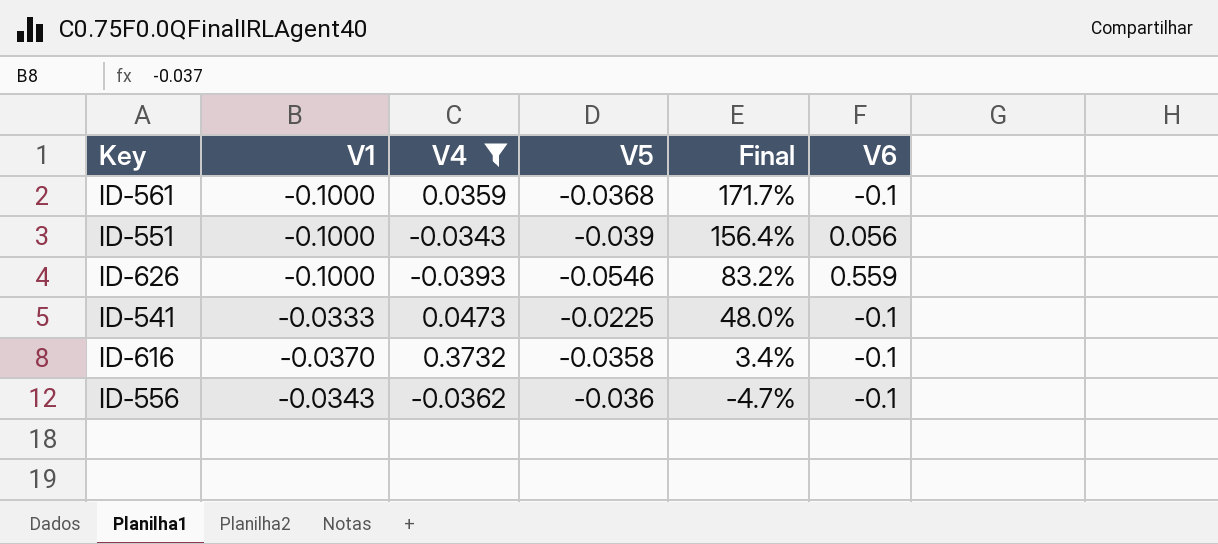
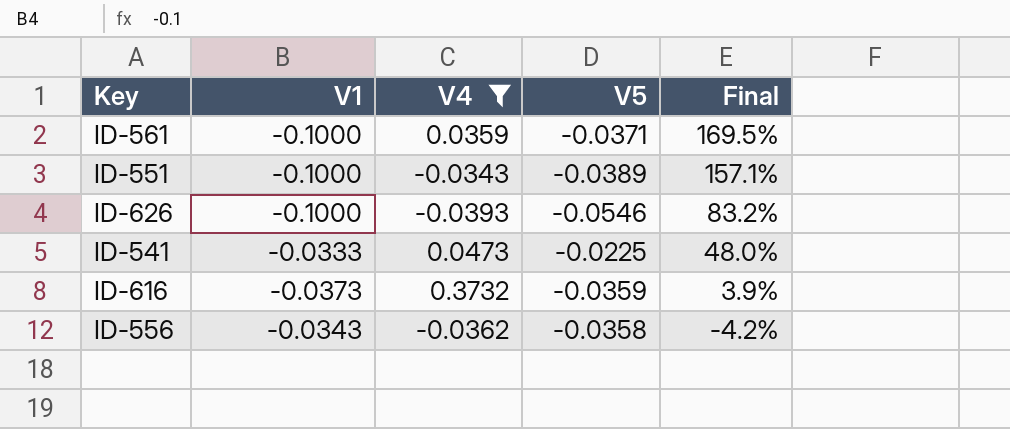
column V6 | position: 6 -> none
ID-561 | V5: -0.0368 -> -0.0371
ID-561 | Final: 171.7% -> 169.5%
ID-551 | V5: -0.039 -> -0.0389
ID-551 | Final: 156.4% -> 157.1%
ID-616 | V1: -0.0370 -> -0.0373
ID-616 | V5: -0.0358 -> -0.0359
ID-616 | Final: 3.4% -> 3.9%
ID-556 | V5: -0.036 -> -0.0358
ID-556 | Final: -4.7% -> -4.2%

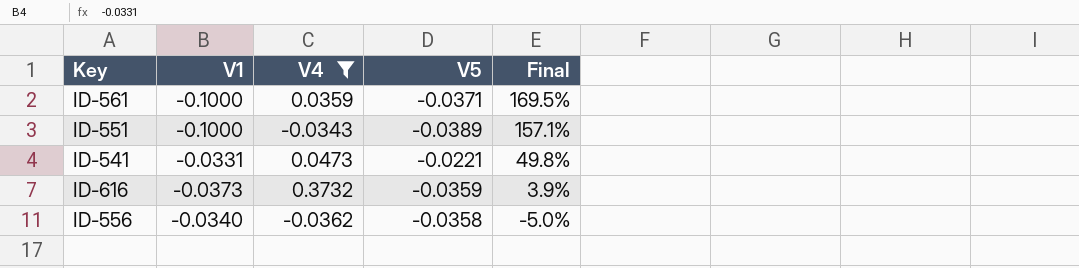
row ID-626: -0.1000 | -0.0393 | -0.0546 | 83.2% -> none
ID-541 | V1: -0.0333 -> -0.0331
ID-541 | V5: -0.0225 -> -0.0221
ID-541 | Final: 48.0% -> 49.8%
ID-556 | V1: -0.0343 -> -0.0340
ID-556 | Final: -4.2% -> -5.0%

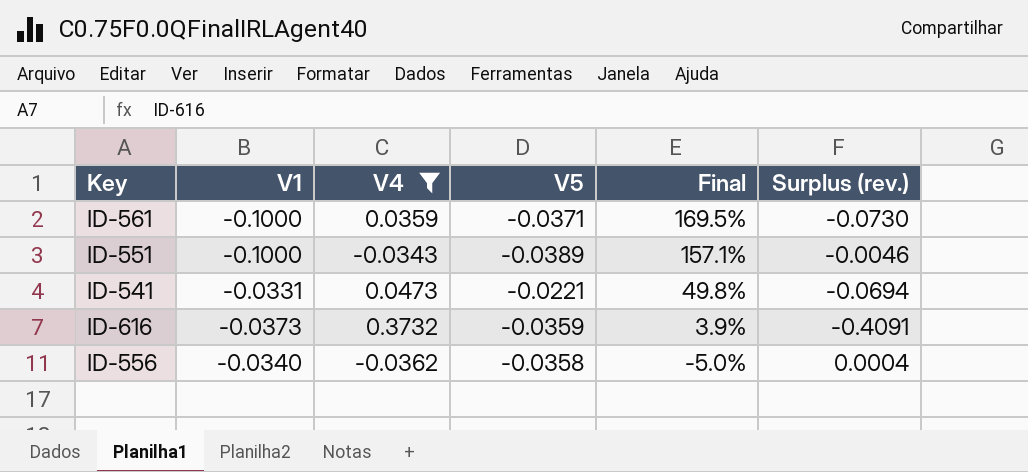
column Surplus (rev.) | formula: none -> [V5] - [V4]

